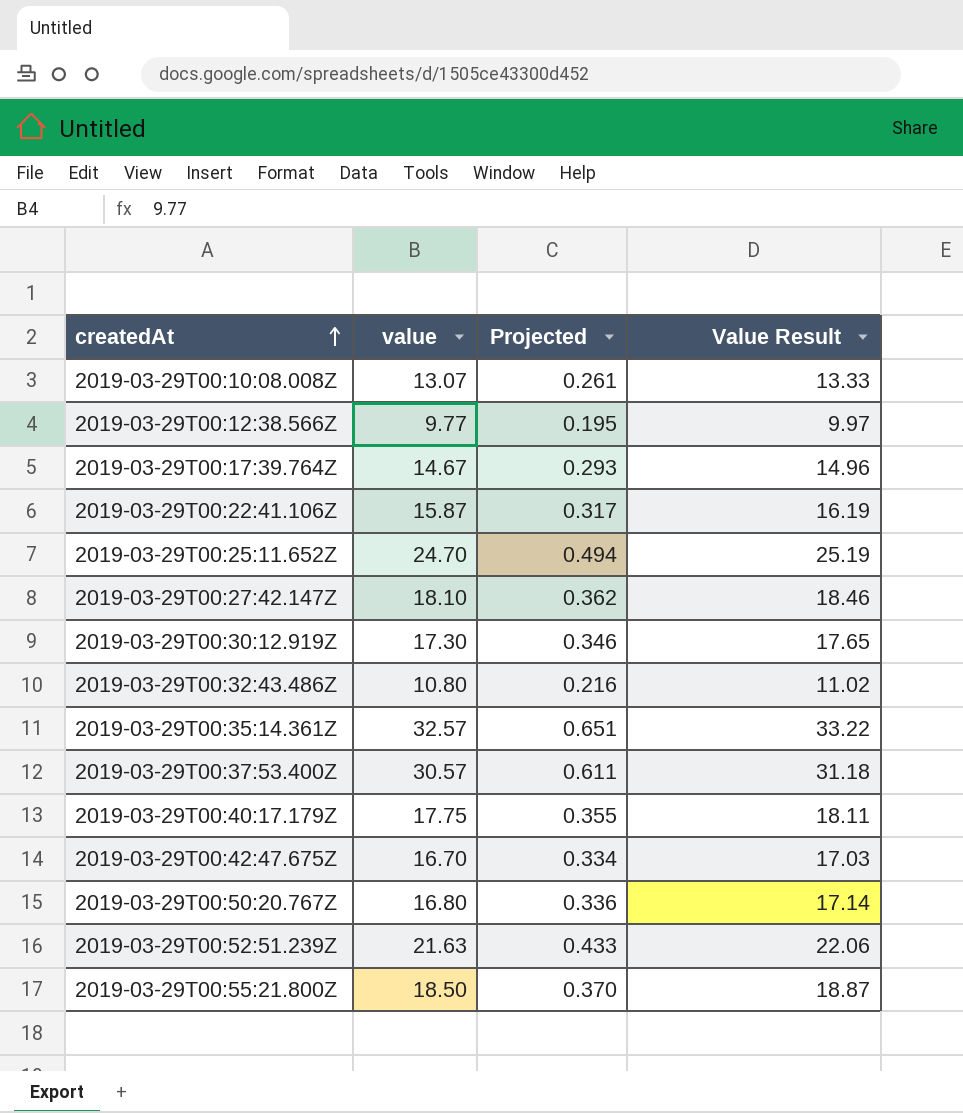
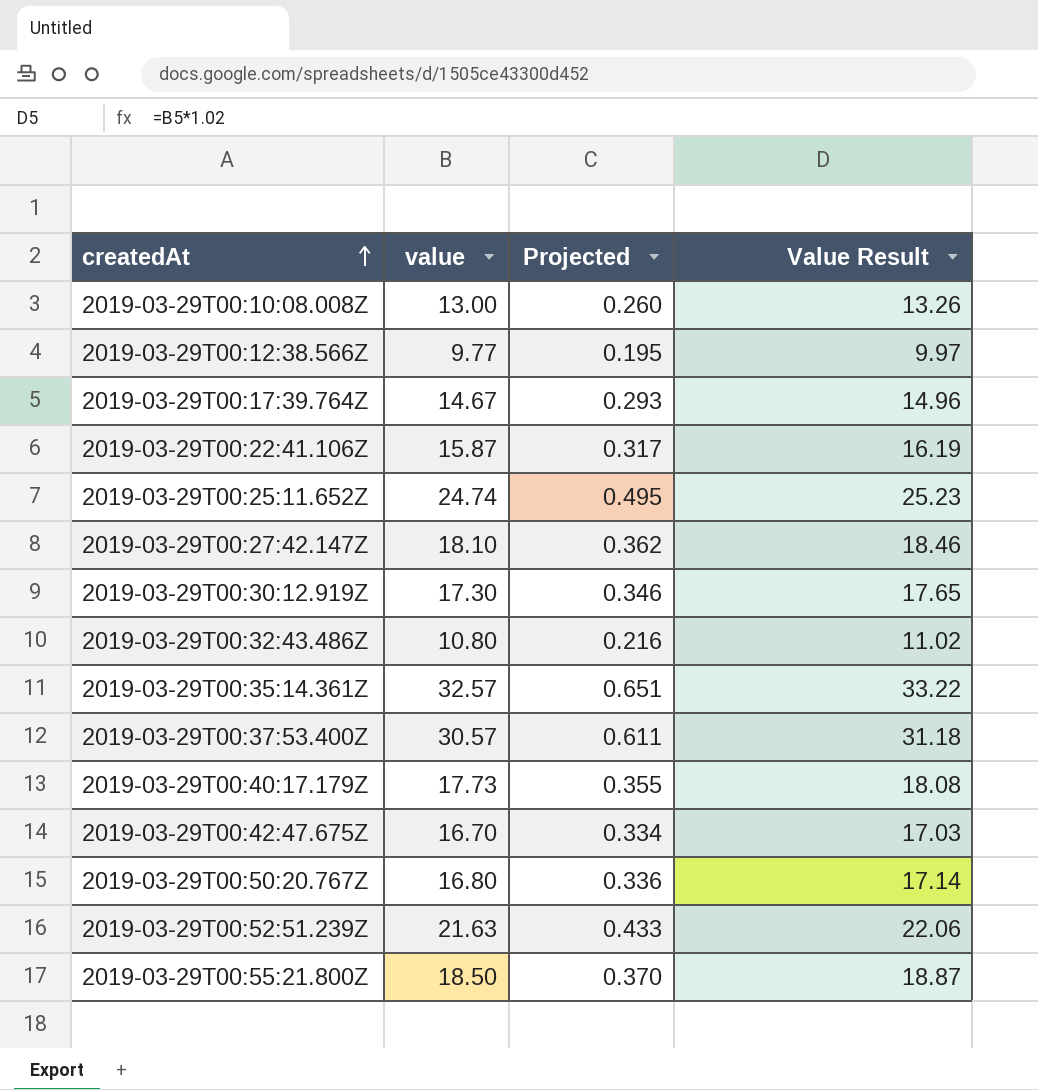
2019-03-29T00:10:08.008Z | value: 13.07 -> 13.00
2019-03-29T00:10:08.008Z | Projected: 0.261 -> 0.260
2019-03-29T00:10:08.008Z | Value Result: 13.33 -> 13.26
2019-03-29T00:25:11.652Z | value: 24.70 -> 24.74
2019-03-29T00:25:11.652Z | Projected: 0.494 -> 0.495
2019-03-29T00:25:11.652Z | Value Result: 25.19 -> 25.23
2019-03-29T00:40:17.179Z | value: 17.75 -> 17.73
2019-03-29T00:40:17.179Z | Value Result: 18.11 -> 18.08

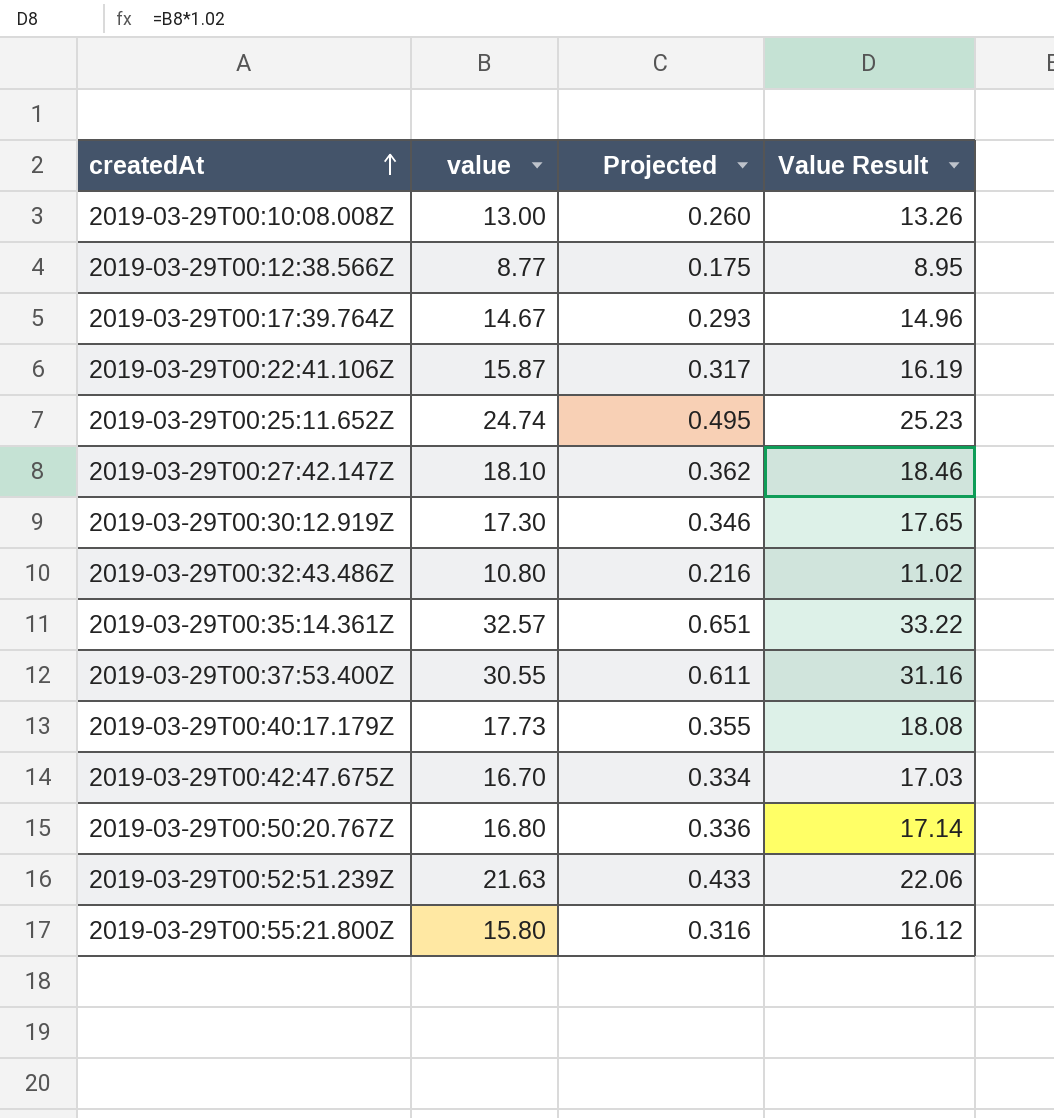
2019-03-29T00:12:38.566Z | value: 9.77 -> 8.77
2019-03-29T00:12:38.566Z | Projected: 0.195 -> 0.175
2019-03-29T00:12:38.566Z | Value Result: 9.97 -> 8.95
2019-03-29T00:37:53.400Z | value: 30.57 -> 30.55
2019-03-29T00:37:53.400Z | Value Result: 31.18 -> 31.16
2019-03-29T00:55:21.800Z | value: 18.50 -> 15.80
2019-03-29T00:55:21.800Z | Projected: 0.370 -> 0.316
2019-03-29T00:55:21.800Z | Value Result: 18.87 -> 16.12

